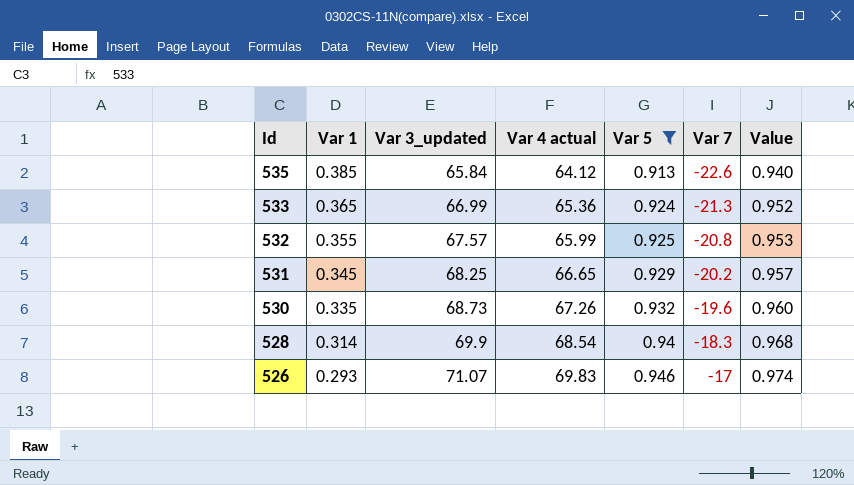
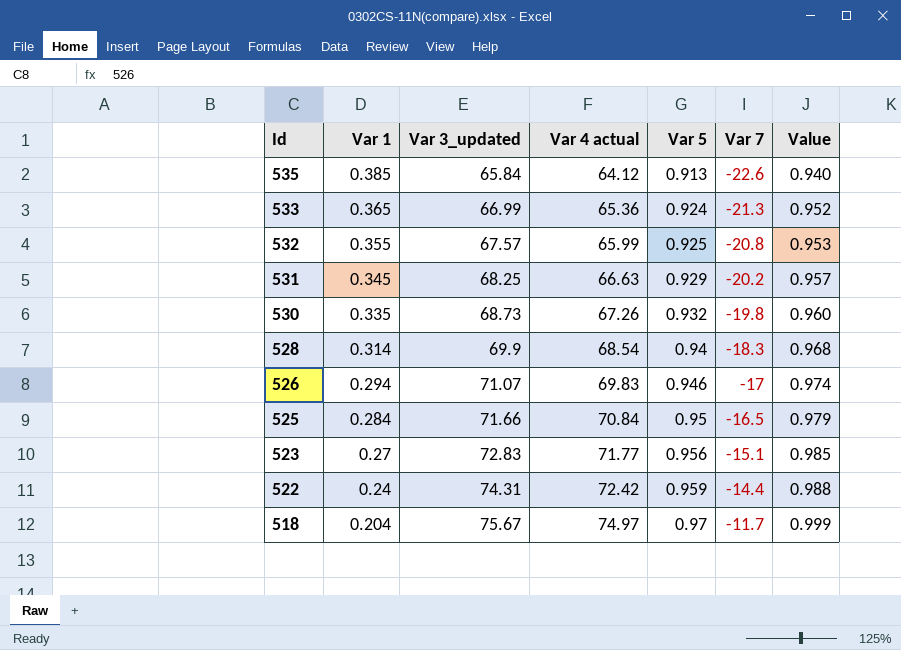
filter: Var 5 <= 0.946 -> none
531 | Var 4 actual: 66.65 -> 66.63
530 | Var 7: -19.6 -> -19.8
526 | Var 1: 0.293 -> 0.294

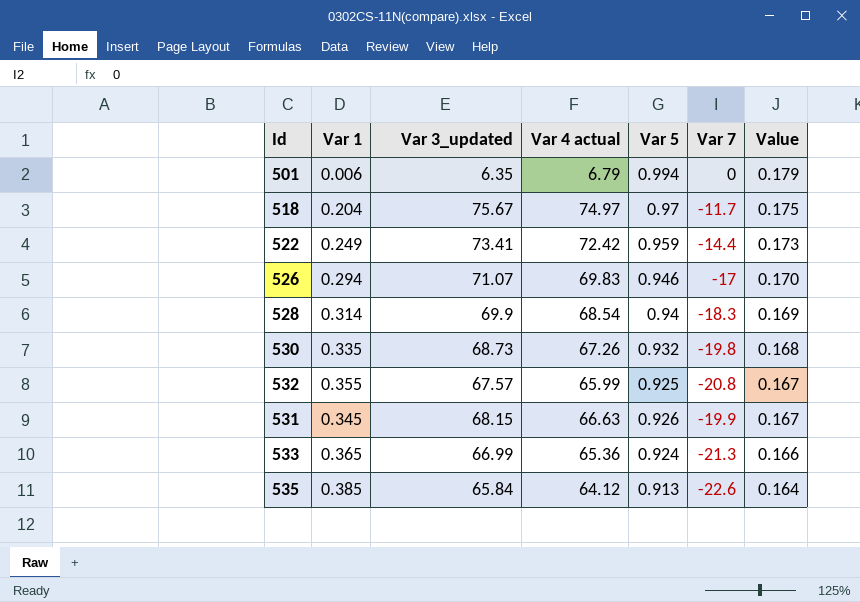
row order: Id descending -> Value descending
column Value | formula: [Var 5] * 1.03 -> [Var 5] * 0.18
row 525: 0.284 | 71.66 | 70.84 | 0.95 | -16.5 | 0.979 -> none
row 523: 0.27 | 72.83 | 71.77 | 0.956 | -15.1 | 0.985 -> none
row 501: none -> 0.006 | 6.35 | 6.79 | 0.994 | 0 | 0.179
522 | Var 1: 0.24 -> 0.249
522 | Var 3_updated: 74.31 -> 73.41
531 | Var 3_updated: 68.25 -> 68.15
531 | Var 5: 0.929 -> 0.926
531 | Var 7: -20.2 -> -19.9

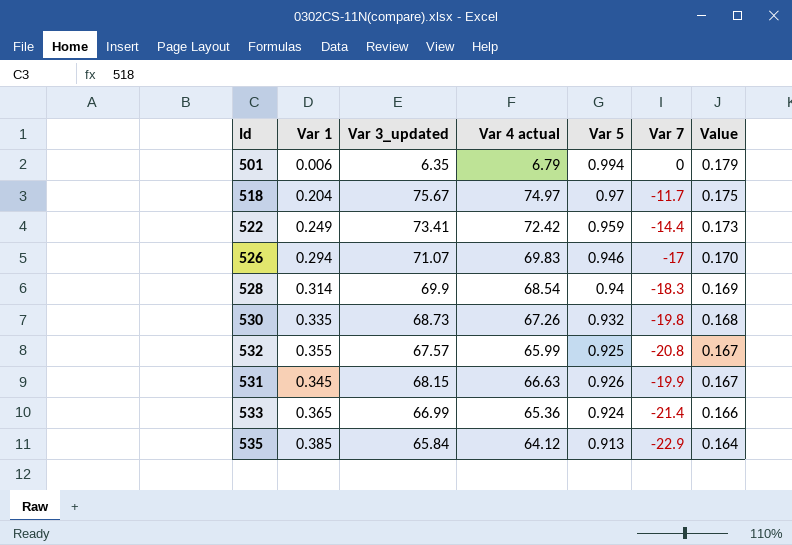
533 | Var 7: -21.3 -> -21.4
535 | Var 7: -22.6 -> -22.9

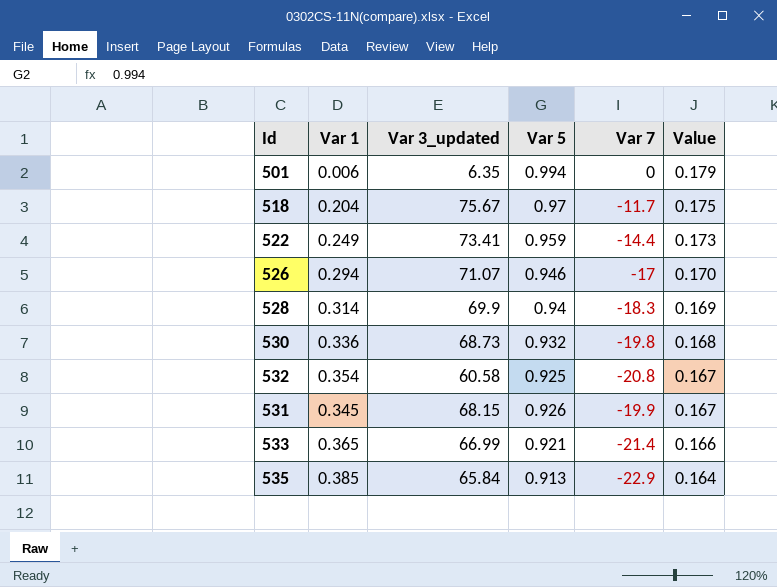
column Var 4 actual | position: 4 -> none
530 | Var 1: 0.335 -> 0.336
532 | Var 1: 0.355 -> 0.354
532 | Var 3_updated: 67.57 -> 60.58
533 | Var 5: 0.924 -> 0.921

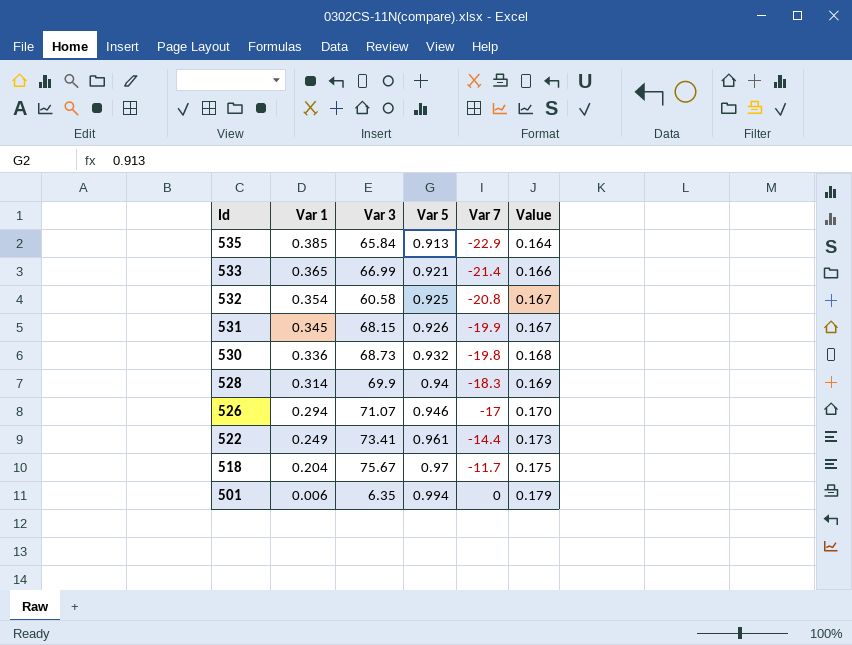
row order: Value descending -> Id descending
column name: Var 3_updated -> Var 3
522 | Var 5: 0.959 -> 0.961

